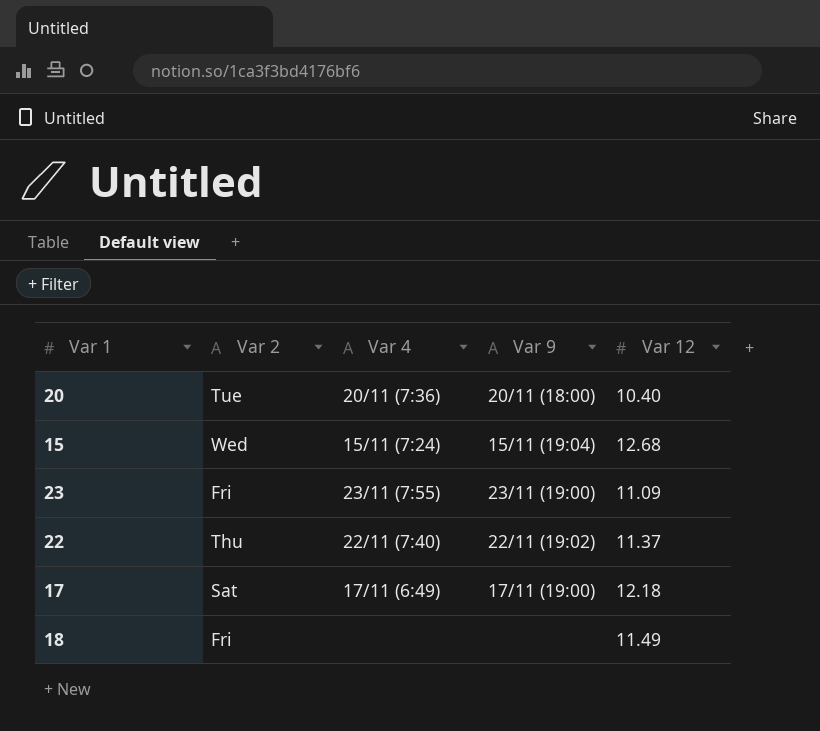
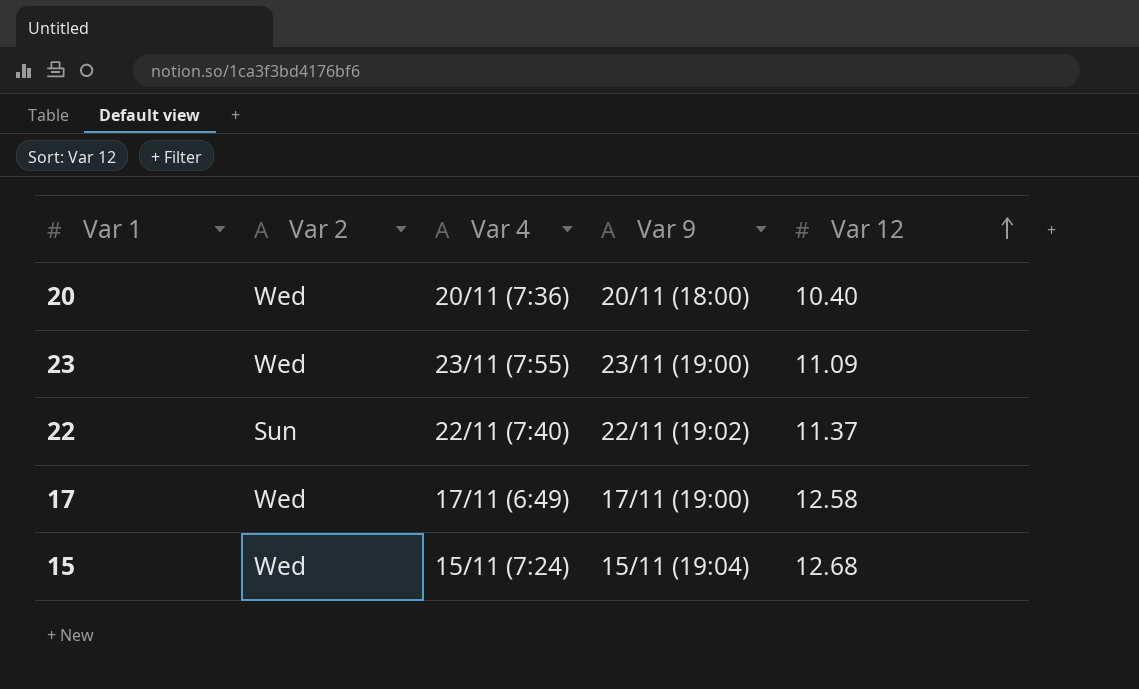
row order: none -> Var 12 ascending
row 18: Fri | none | none | 11.49 -> none
20 | Var 2: Tue -> Wed
23 | Var 2: Fri -> Wed
22 | Var 2: Thu -> Sun
17 | Var 2: Sat -> Wed
17 | Var 12: 12.18 -> 12.58

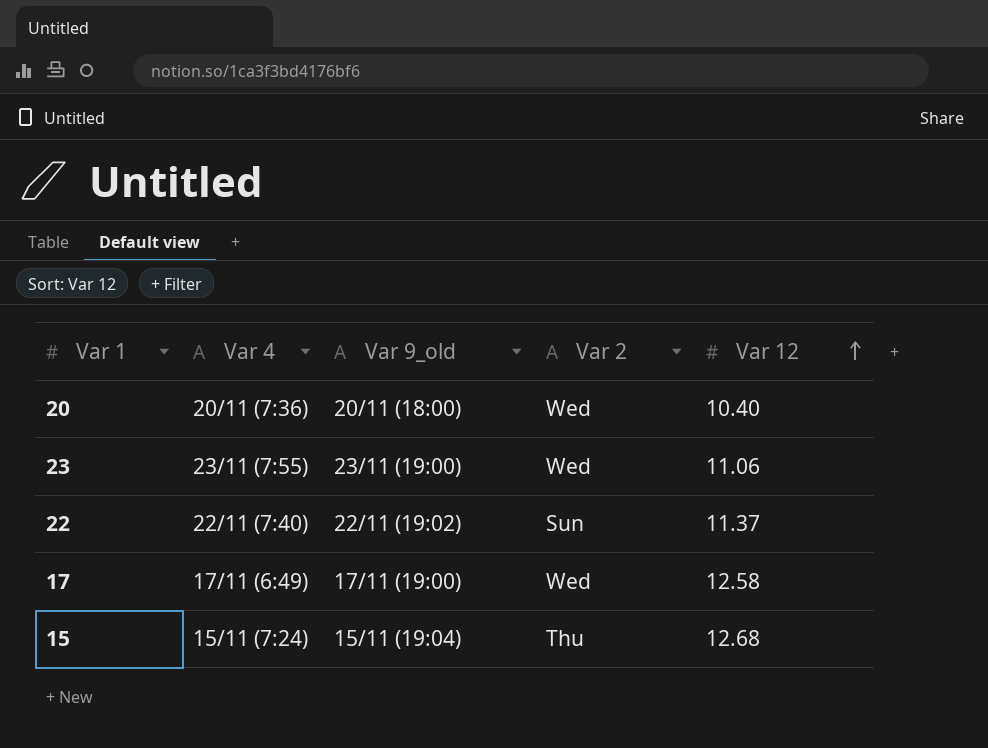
column name: Var 9 -> Var 9_old
column Var 2 | position: 2 -> 4
23 | Var 12: 11.09 -> 11.06
15 | Var 2: Wed -> Thu

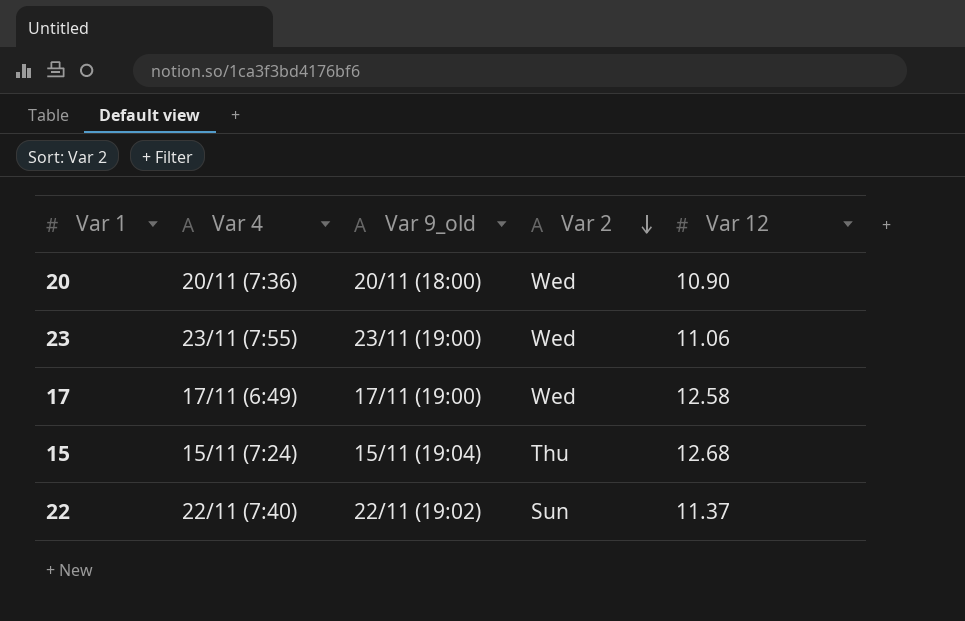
row order: Var 12 ascending -> Var 2 descending
20 | Var 12: 10.40 -> 10.90

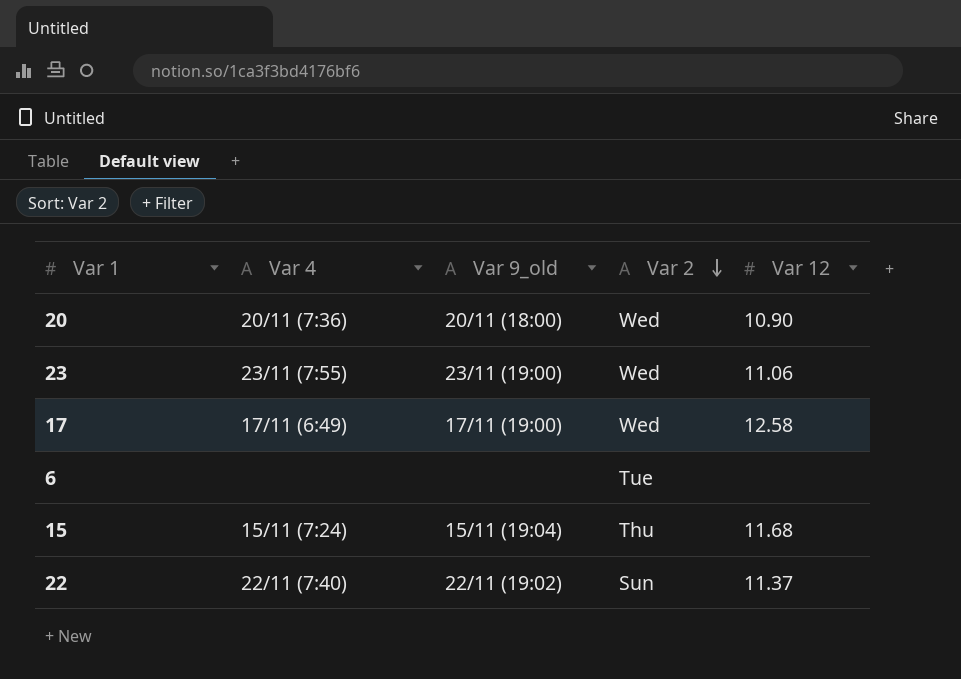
row 6: none -> none | none | Tue | none
15 | Var 12: 12.68 -> 11.68

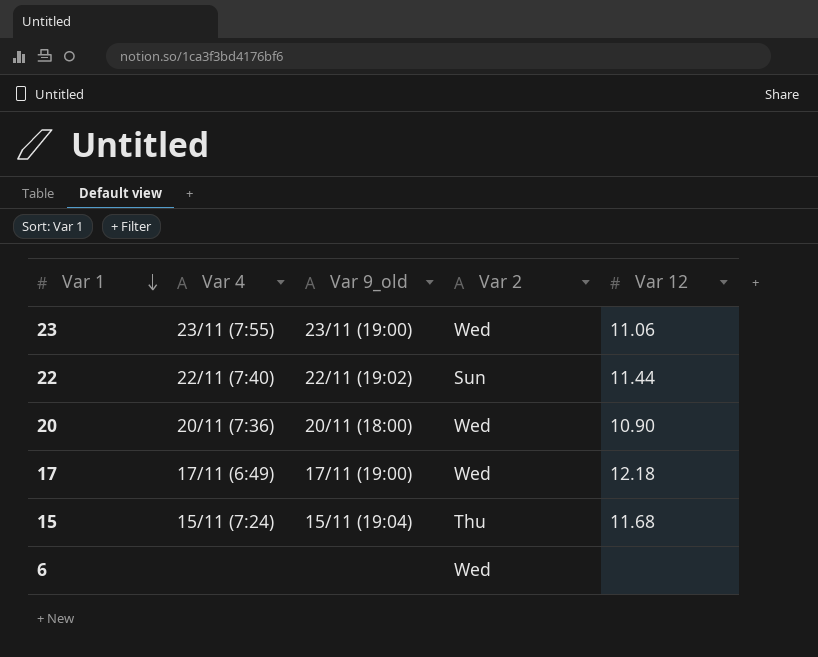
row order: Var 2 descending -> Var 1 descending
22 | Var 12: 11.37 -> 11.44
17 | Var 12: 12.58 -> 12.18
6 | Var 2: Tue -> Wed

